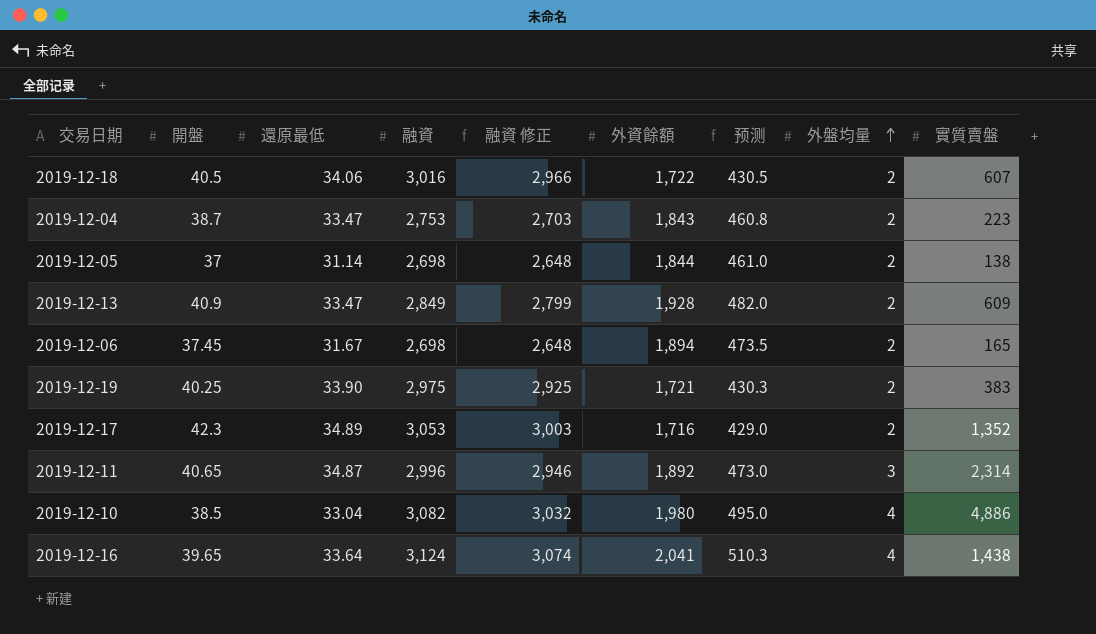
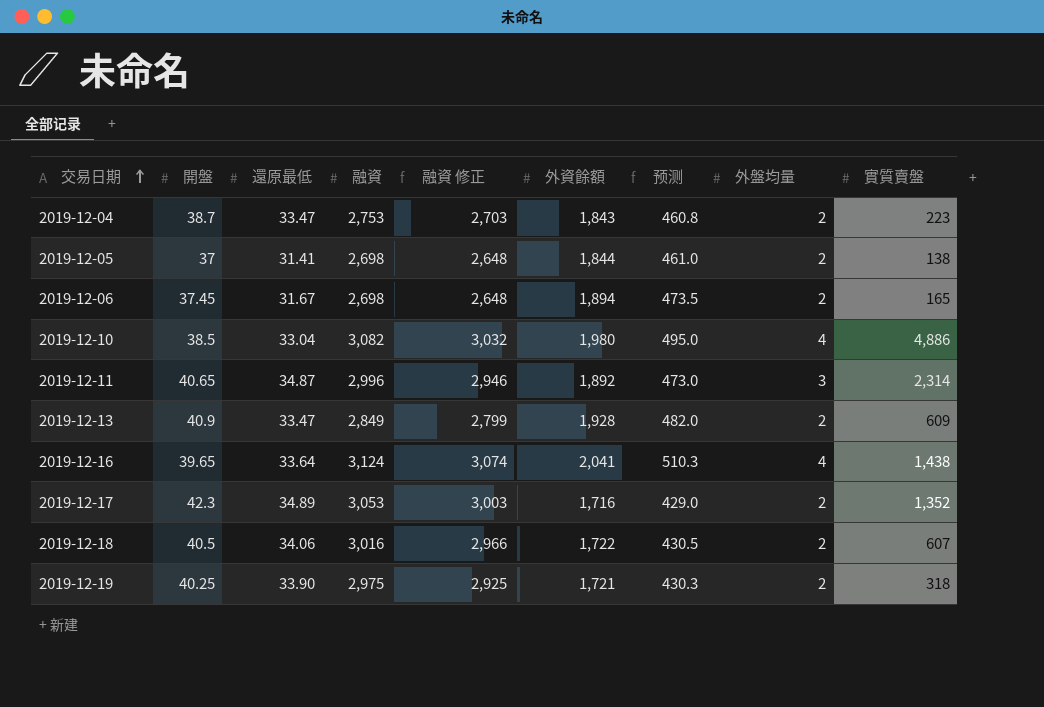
row order: 外盤均量 ascending -> 交易日期 ascending
2019-12-05 | 還原最低: 31.14 -> 31.41
2019-12-19 | 實質賣盤: 383 -> 318

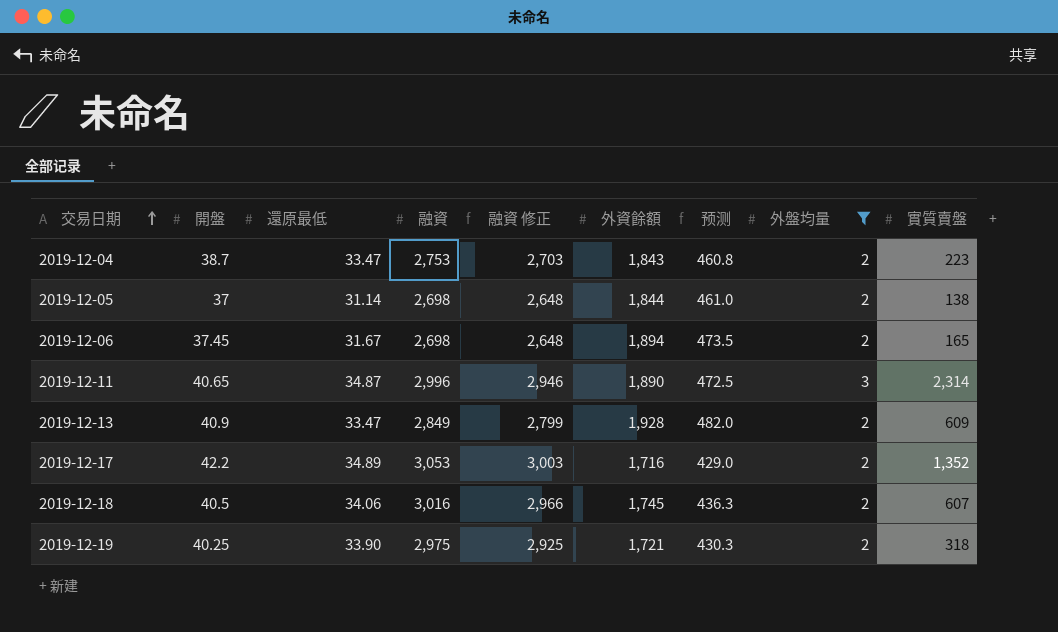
filter: none -> 外盤均量 != 4
2019-12-05 | 還原最低: 31.41 -> 31.14
2019-12-11 | 外資餘額: 1,892 -> 1,890
2019-12-11 | 预测: 473.0 -> 472.5
2019-12-17 | 開盤: 42.3 -> 42.2
2019-12-18 | 外資餘額: 1,722 -> 1,745
2019-12-18 | 预测: 430.5 -> 436.3

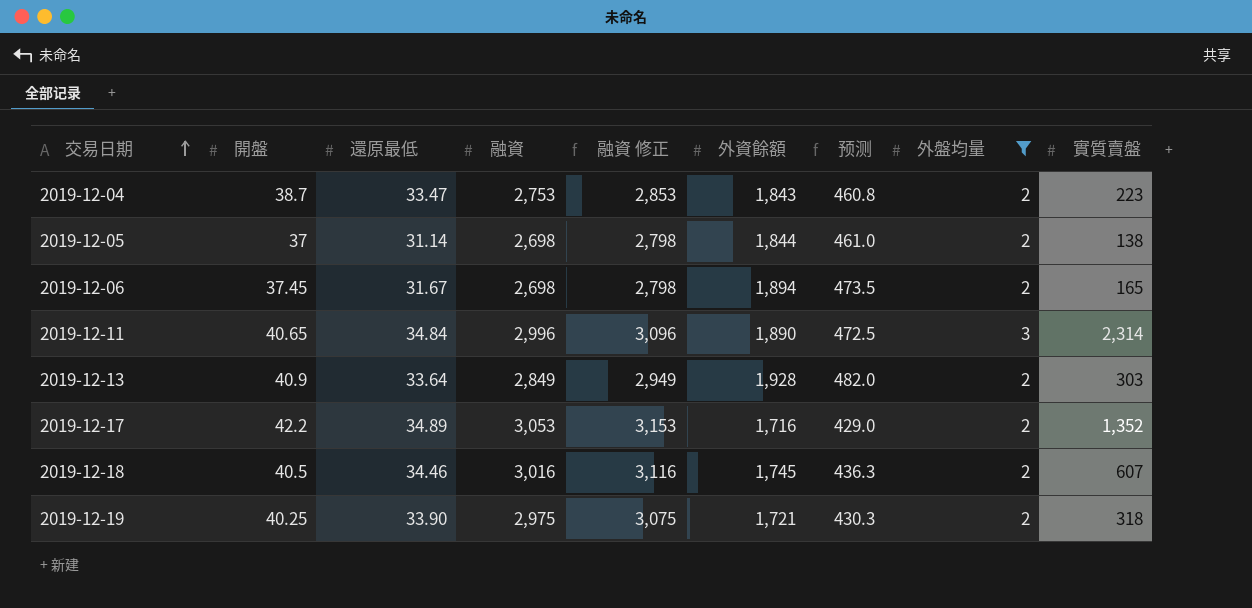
column 融資 修正 | formula: [融資] - 50 -> [融資] + 100
2019-12-11 | 還原最低: 34.87 -> 34.84
2019-12-13 | 還原最低: 33.47 -> 33.64
2019-12-13 | 實質賣盤: 609 -> 303
2019-12-18 | 還原最低: 34.06 -> 34.46

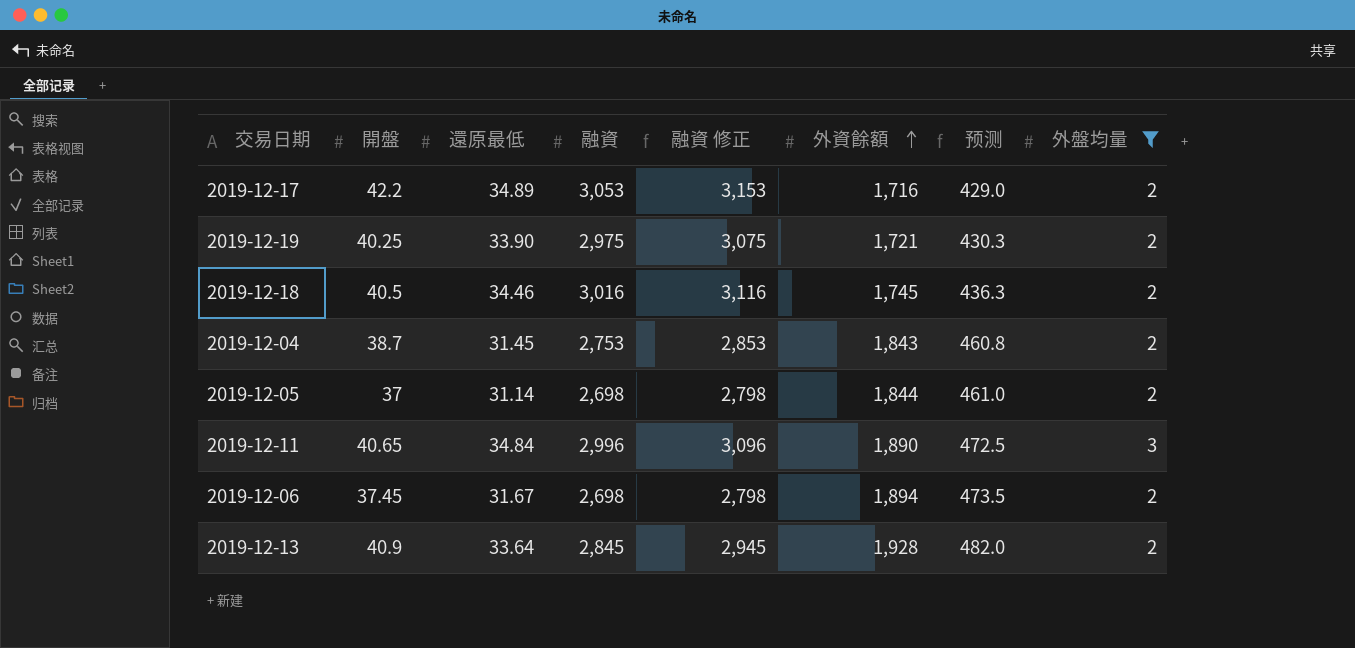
row order: 交易日期 ascending -> 外資餘額 ascending
column 實質賣盤 | position: 9 -> none
2019-12-04 | 還原最低: 33.47 -> 31.45
2019-12-13 | 融資: 2,849 -> 2,845
2019-12-13 | 融資 修正: 2,949 -> 2,945

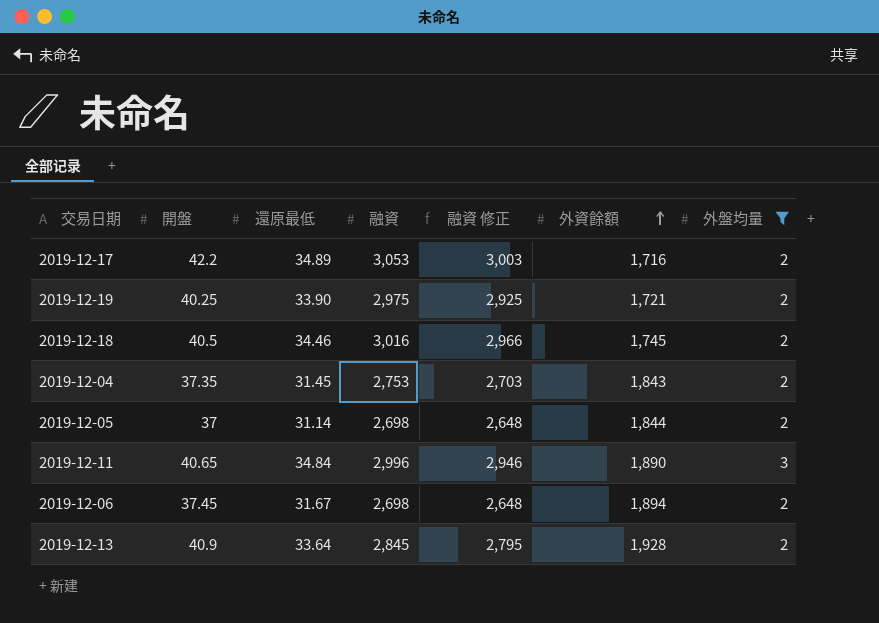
column 预测 | formula: [外資餘額] * 0.25 -> none
column 融資 修正 | formula: [融資] + 100 -> [融資] - 50
2019-12-04 | 開盤: 38.7 -> 37.35

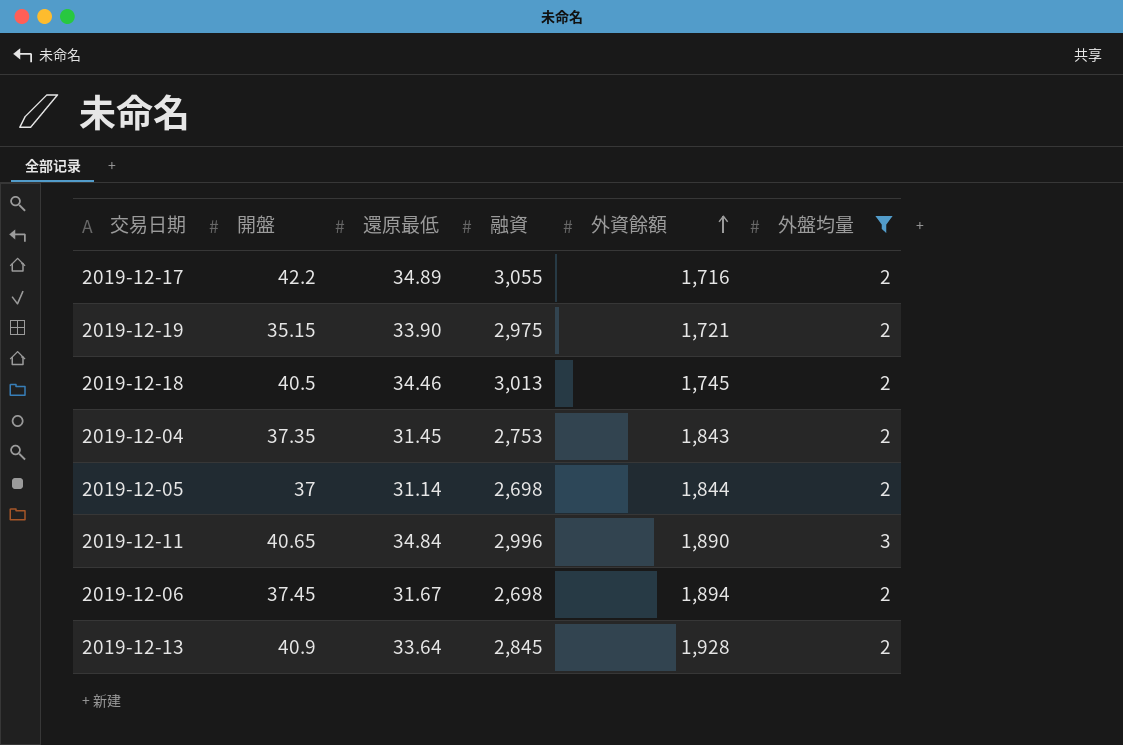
column 融資 修正 | formula: [融資] - 50 -> none
2019-12-17 | 融資: 3,053 -> 3,055
2019-12-19 | 開盤: 40.25 -> 35.15
2019-12-18 | 融資: 3,016 -> 3,013

